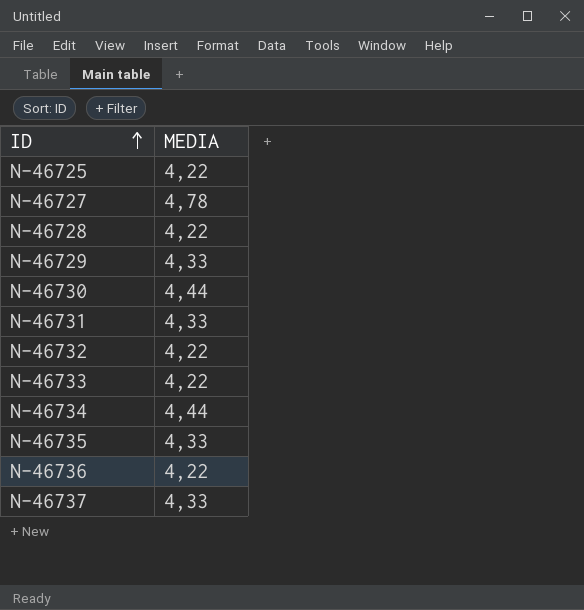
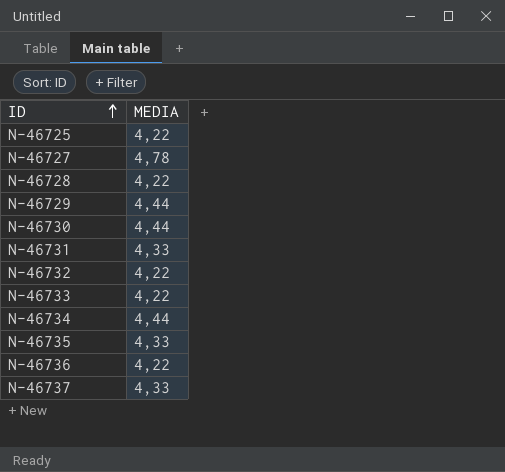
N-46729 | MEDIA: 4,33 -> 4,44

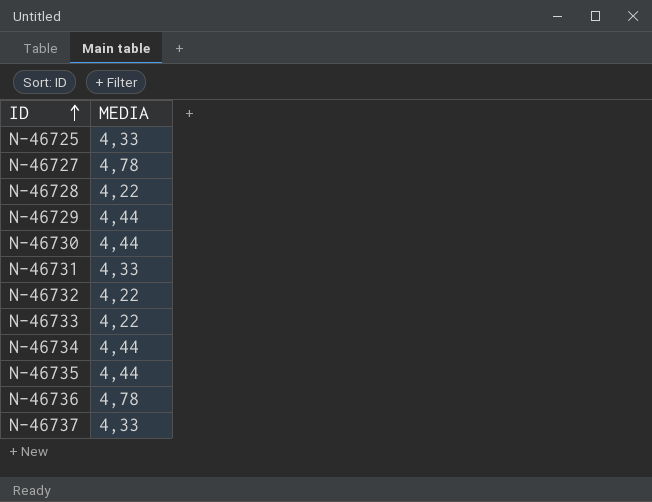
N-46725 | MEDIA: 4,22 -> 4,33
N-46735 | MEDIA: 4,33 -> 4,44
N-46736 | MEDIA: 4,22 -> 4,78

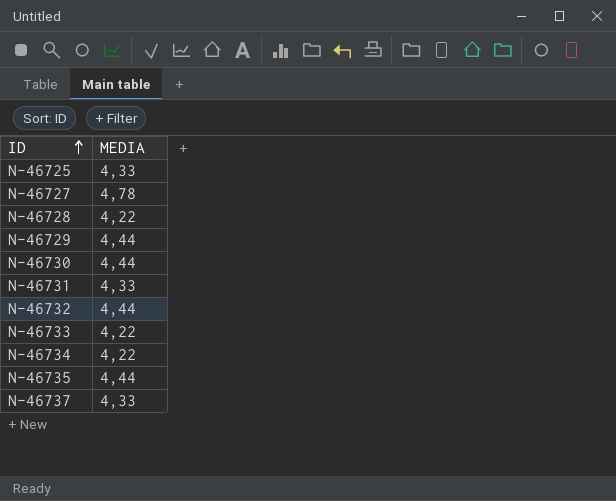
row N-46736: 4,78 -> none
N-46732 | MEDIA: 4,22 -> 4,44
N-46734 | MEDIA: 4,44 -> 4,22

